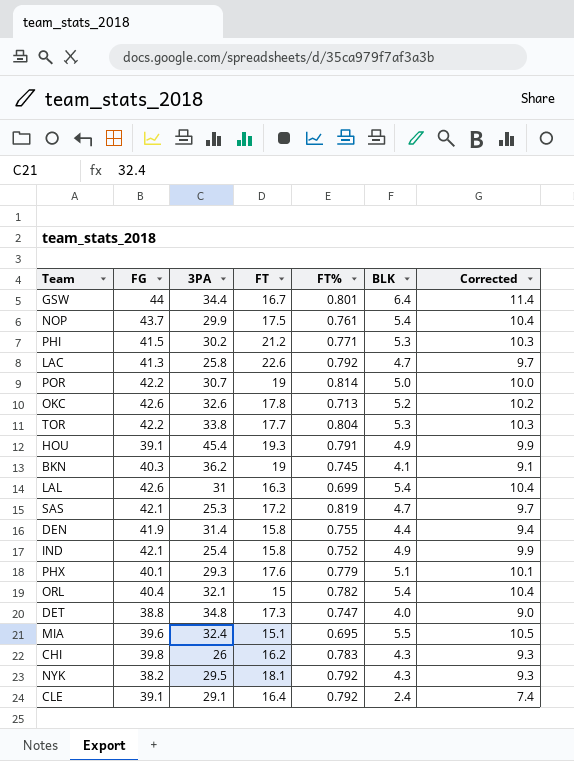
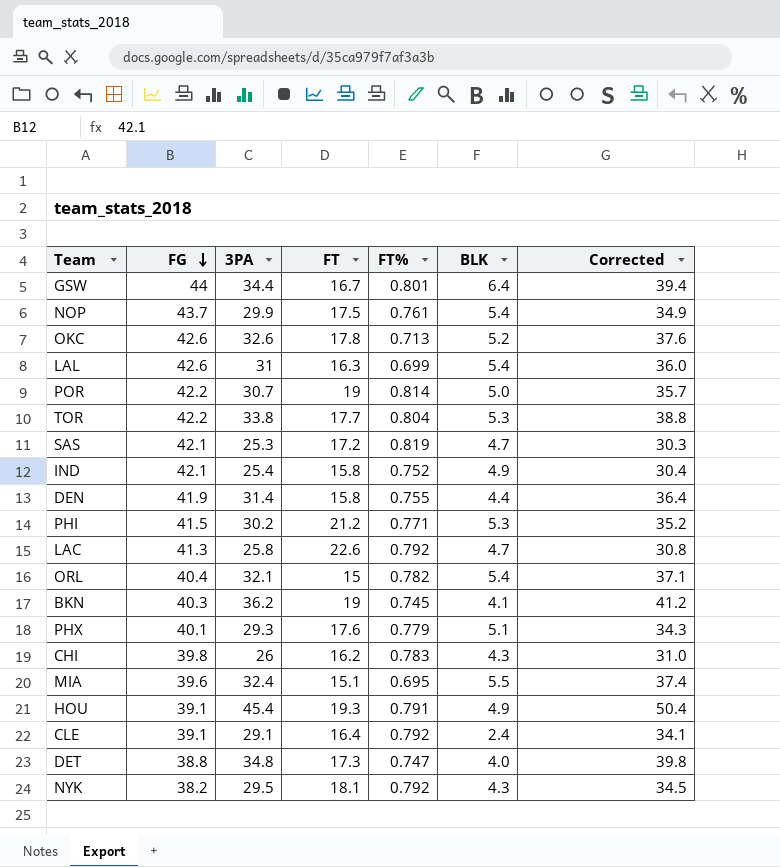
row order: none -> FG descending
column Corrected | formula: [BLK] + 5 -> [3PA] + 5

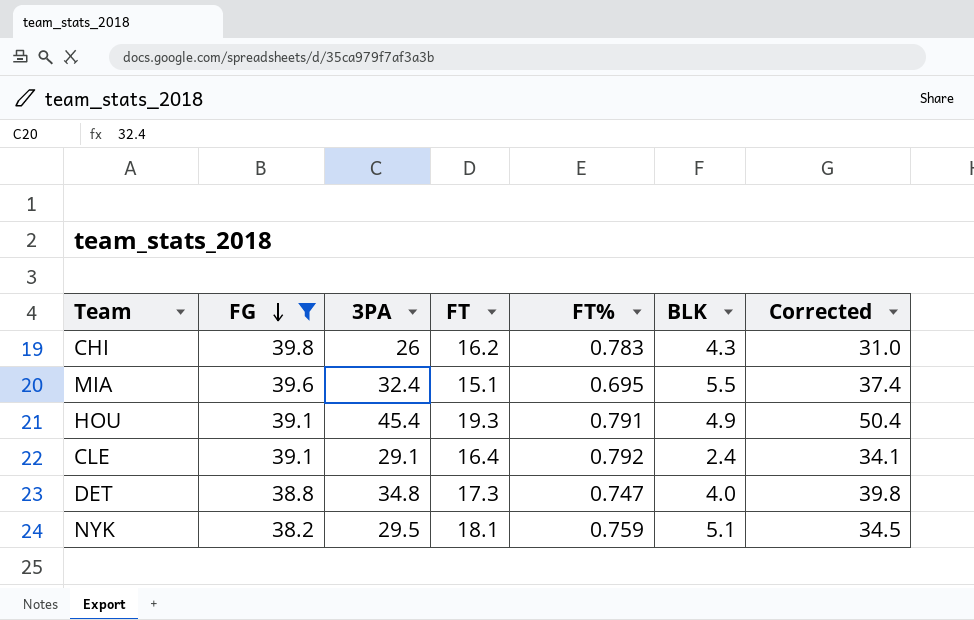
filter: none -> FG <= 39.8
NYK | FT%: 0.792 -> 0.759
NYK | BLK: 4.3 -> 5.1

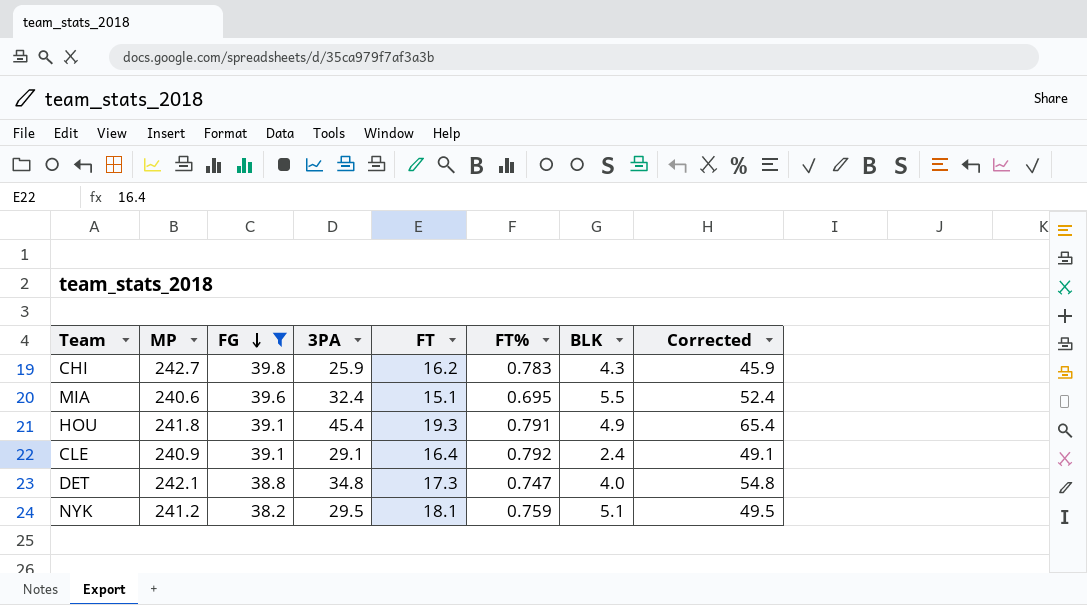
column MP | position: none -> 2
column Corrected | formula: [3PA] + 5 -> [3PA] + 20
CHI | 3PA: 26 -> 25.9

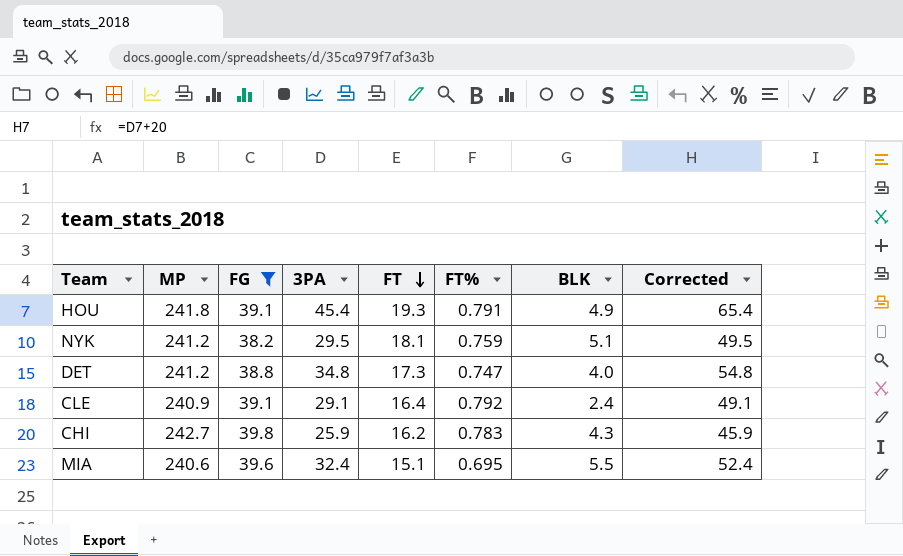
row order: FG descending -> FT descending
DET | MP: 242.1 -> 241.2

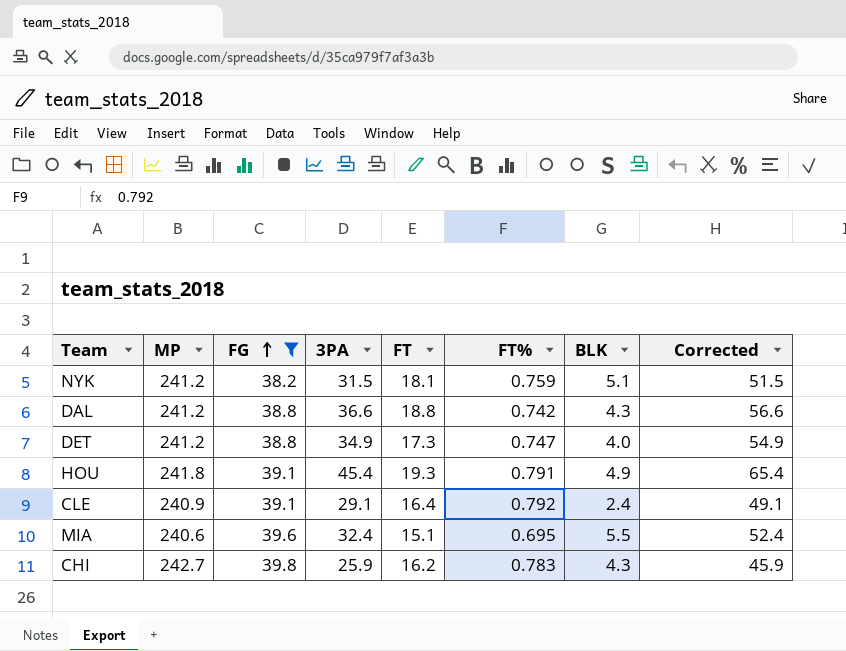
row order: FT descending -> FG ascending
NYK | 3PA: 29.5 -> 31.5
NYK | Corrected: 49.5 -> 51.5
row DAL: none -> 241.2 | 38.8 | 36.6 | 18.8 | 0.742 | 4.3 | 56.6
DET | 3PA: 34.8 -> 34.9
DET | Corrected: 54.8 -> 54.9

